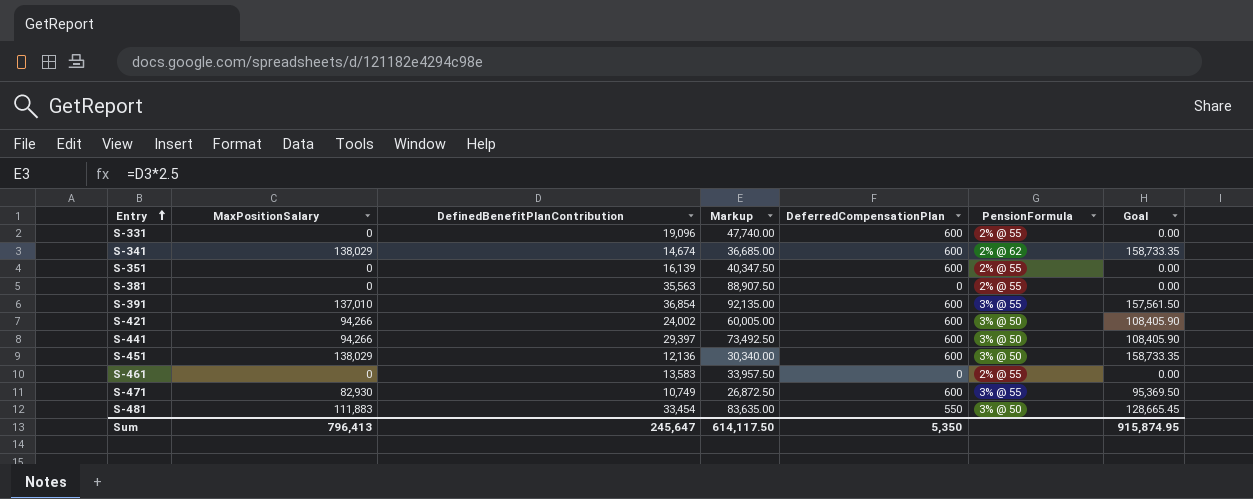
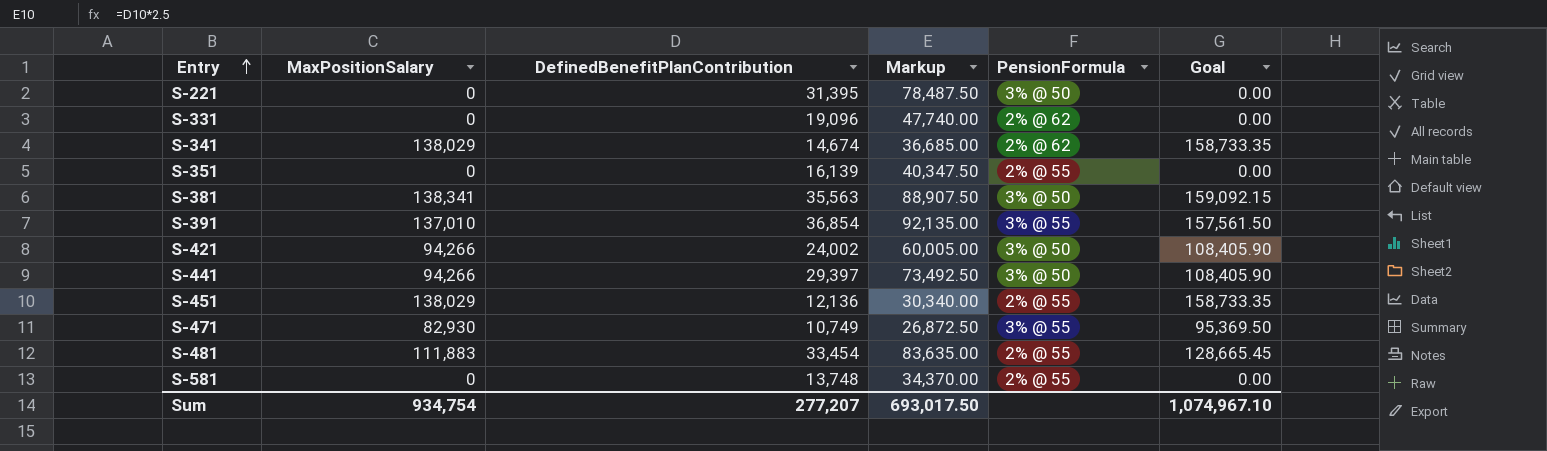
column DeferredCompensationPlan | position: 5 -> none
row S-461: 0 | 13,583 | 33,957.50 | 0 | 2% @ 55 | 0.00 -> none
row S-221: none -> 0 | 31,395 | 78,487.50 | 3% @ 50 | 0.00
S-331 | PensionFormula: 2% @ 55 -> 2% @ 62
S-381 | MaxPositionSalary: 0 -> 138,341
S-381 | PensionFormula: 2% @ 55 -> 3% @ 50
S-381 | Goal: 0.00 -> 159,092.15
S-451 | PensionFormula: 3% @ 50 -> 2% @ 55
S-481 | PensionFormula: 3% @ 50 -> 2% @ 55
row S-581: none -> 0 | 13,748 | 34,370.00 | 2% @ 55 | 0.00
Sum | MaxPositionSalary: 796,413 -> 934,754
Sum | DefinedBenefitPlanContribution: 245,647 -> 277,207
Sum | Markup: 614,117.50 -> 693,017.50
Sum | Goal: 915,874.95 -> 1,074,967.10

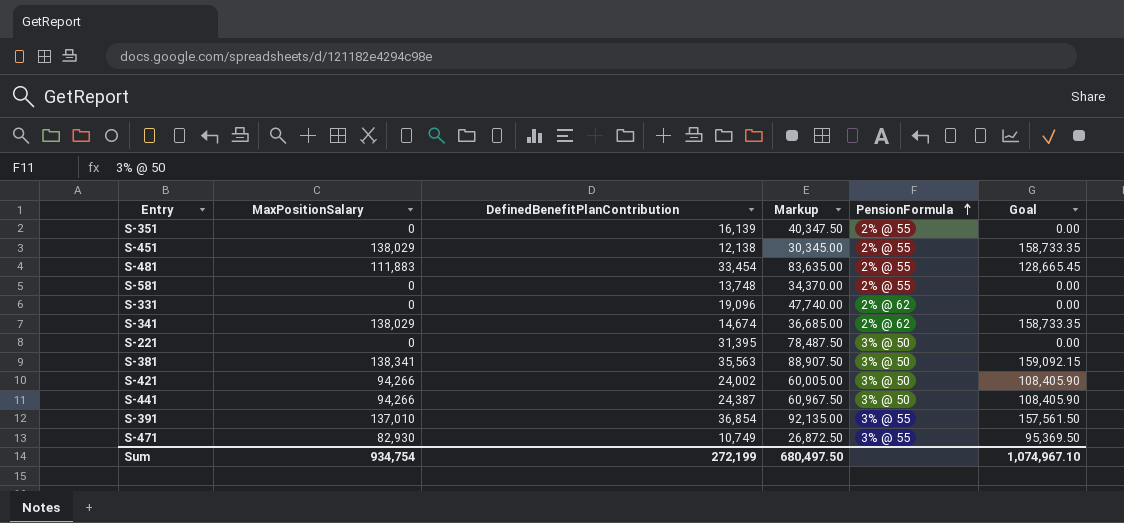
row order: Entry ascending -> PensionFormula ascending
S-451 | DefinedBenefitPlanContribution: 12,136 -> 12,138
S-451 | Markup: 30,340.00 -> 30,345.00
S-441 | DefinedBenefitPlanContribution: 29,397 -> 24,387
S-441 | Markup: 73,492.50 -> 60,967.50
Sum | DefinedBenefitPlanContribution: 277,207 -> 272,199
Sum | Markup: 693,017.50 -> 680,497.50

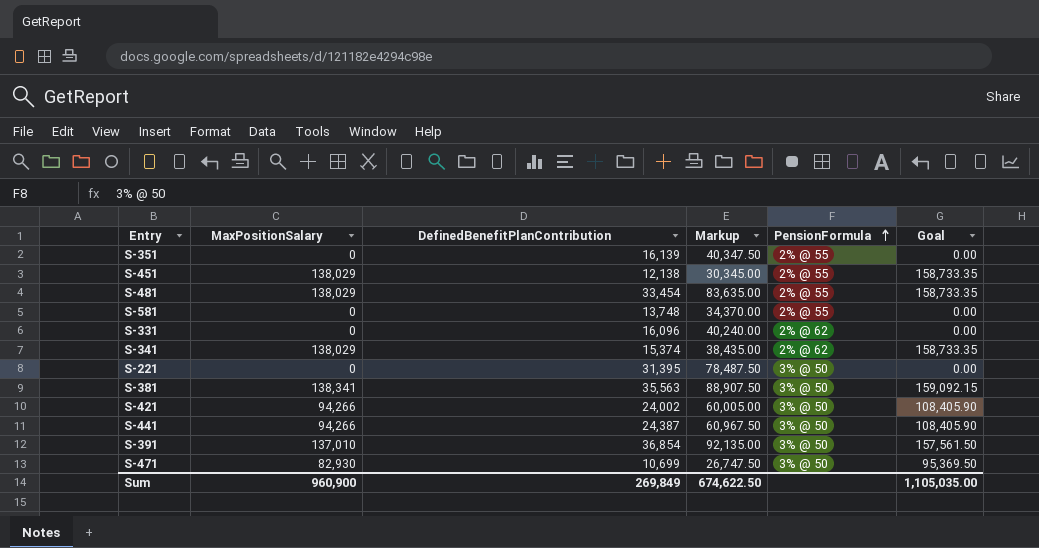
S-481 | MaxPositionSalary: 111,883 -> 138,029
S-481 | Goal: 128,665.45 -> 158,733.35
S-331 | DefinedBenefitPlanContribution: 19,096 -> 16,096
S-331 | Markup: 47,740.00 -> 40,240.00
S-341 | DefinedBenefitPlanContribution: 14,674 -> 15,374
S-341 | Markup: 36,685.00 -> 38,435.00
S-391 | PensionFormula: 3% @ 55 -> 3% @ 50
S-471 | DefinedBenefitPlanContribution: 10,749 -> 10,699
S-471 | Markup: 26,872.50 -> 26,747.50
S-471 | PensionFormula: 3% @ 55 -> 3% @ 50
Sum | MaxPositionSalary: 934,754 -> 960,900
Sum | DefinedBenefitPlanContribution: 272,199 -> 269,849
Sum | Markup: 680,497.50 -> 674,622.50
Sum | Goal: 1,074,967.10 -> 1,105,035.00

